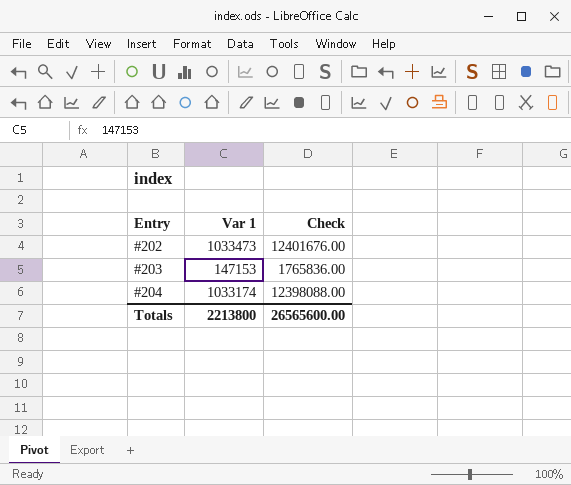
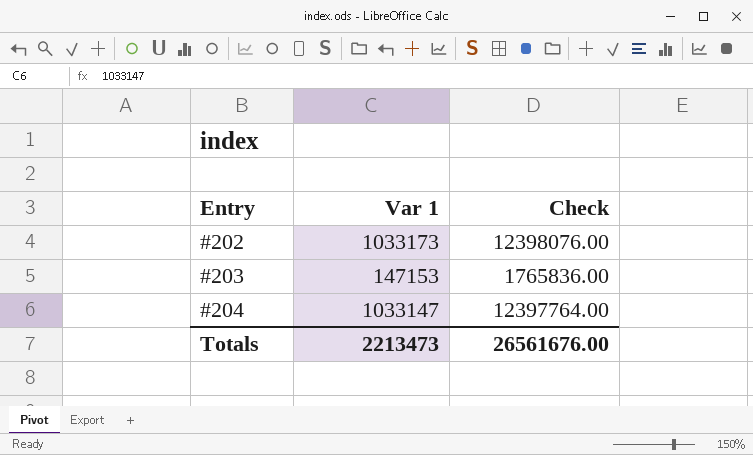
#202 | Var 1: 1033473 -> 1033173
#202 | Check: 12401676.00 -> 12398076.00
#204 | Var 1: 1033174 -> 1033147
#204 | Check: 12398088.00 -> 12397764.00
Totals | Var 1: 2213800 -> 2213473
Totals | Check: 26565600.00 -> 26561676.00

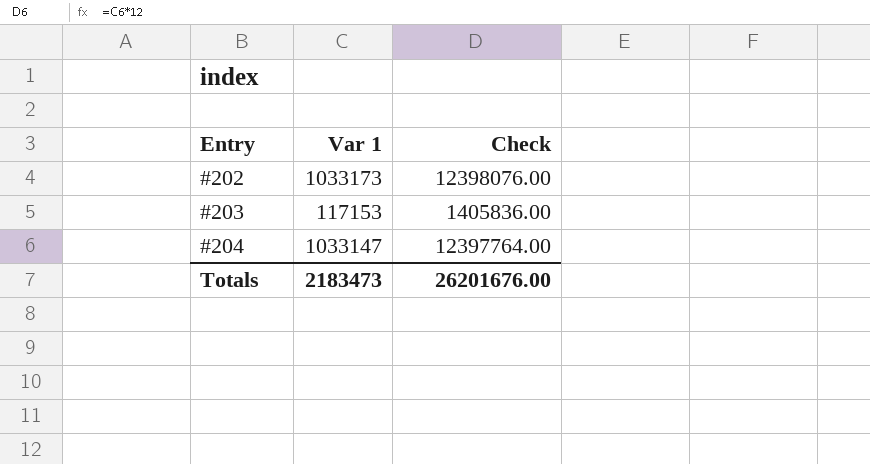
#203 | Var 1: 147153 -> 117153
#203 | Check: 1765836.00 -> 1405836.00
Totals | Var 1: 2213473 -> 2183473
Totals | Check: 26561676.00 -> 26201676.00

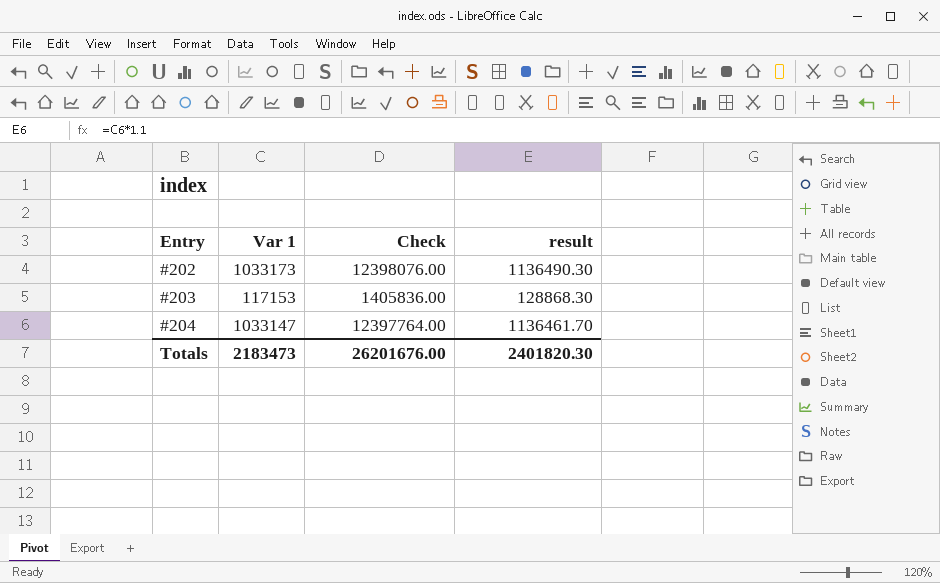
column result | formula: none -> [Var 1] * 1.1

